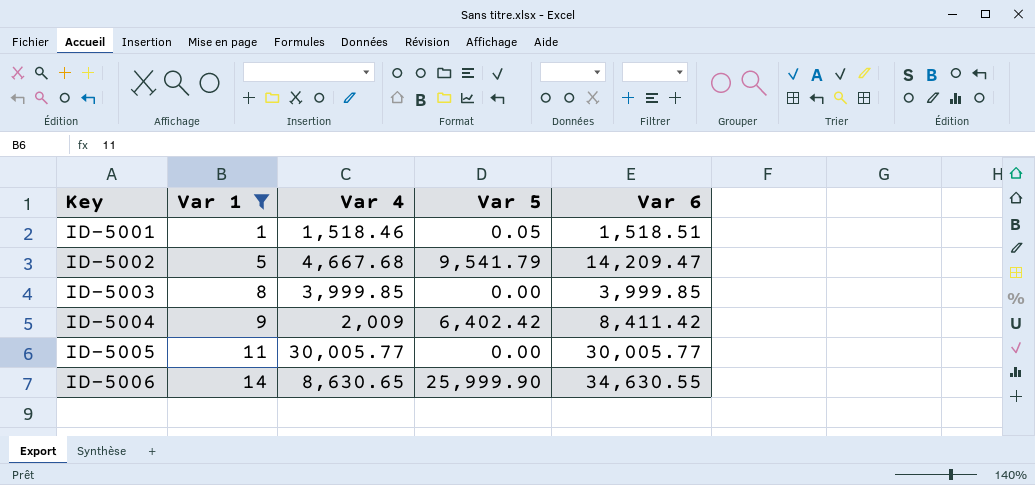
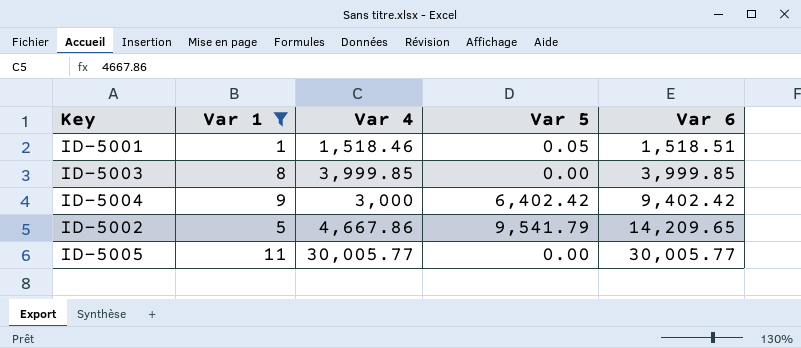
row order: Key ascending -> Var 6 ascending
row ID-5006: 14 | 8,630.65 | 25,999.90 | 34,630.55 -> none
ID-5004 | Var 4: 2,009 -> 3,000
ID-5004 | Var 6: 8,411.42 -> 9,402.42
ID-5002 | Var 4: 4,667.68 -> 4,667.86
ID-5002 | Var 6: 14,209.47 -> 14,209.65

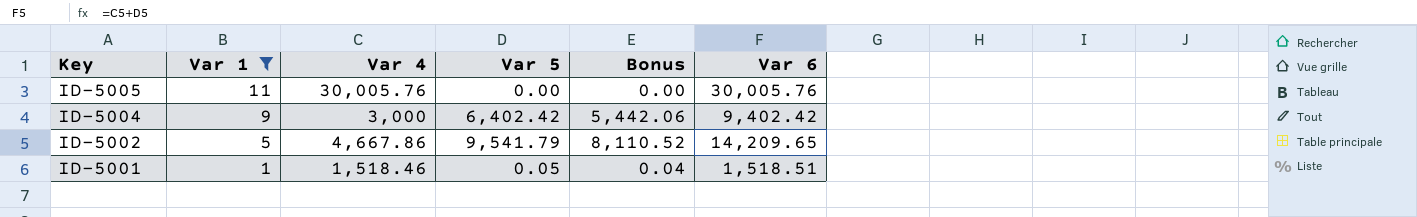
row order: Var 6 ascending -> Key descending
column Bonus | formula: none -> [Var 5] * 0.85
row ID-5003: 8 | 3,999.85 | 0.00 | 3,999.85 -> none
ID-5005 | Var 4: 30,005.77 -> 30,005.76
ID-5005 | Var 6: 30,005.77 -> 30,005.76

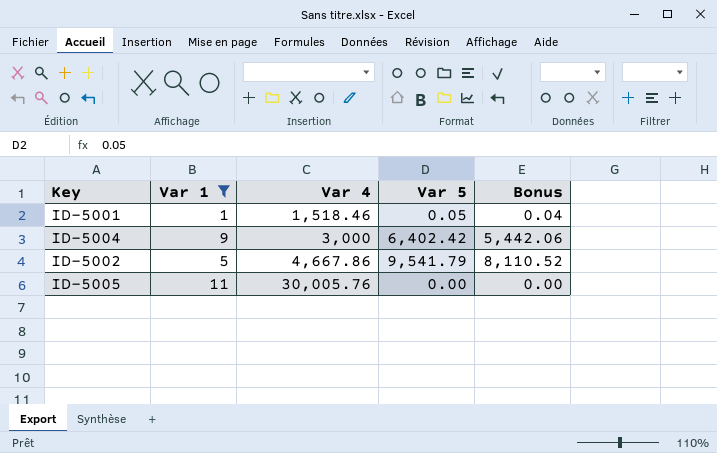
row order: Key descending -> Var 4 ascending
column Var 6 | formula: [Var 4] + [Var 5] -> none

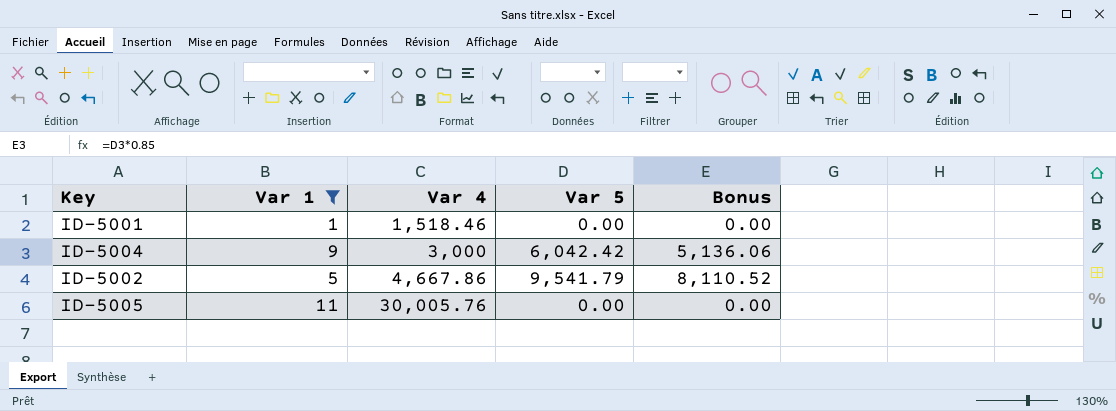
ID-5001 | Var 5: 0.05 -> 0.00
ID-5001 | Bonus: 0.04 -> 0.00
ID-5004 | Var 5: 6,402.42 -> 6,042.42
ID-5004 | Bonus: 5,442.06 -> 5,136.06

